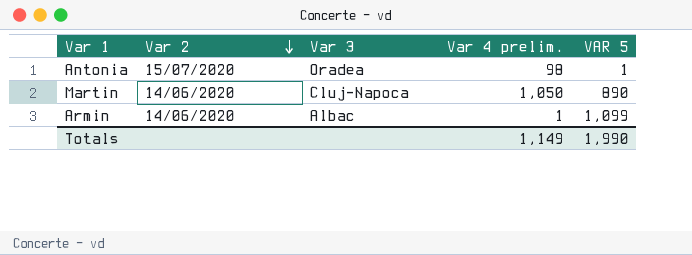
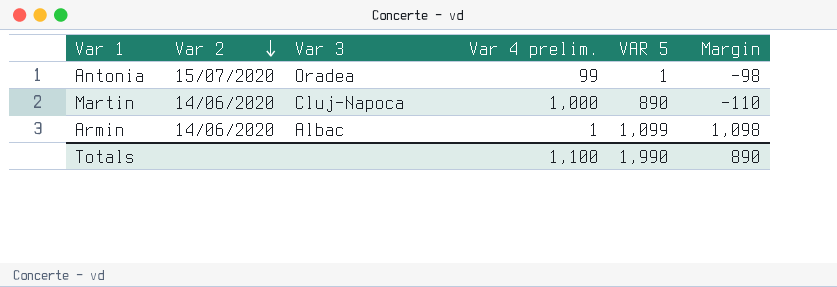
column Margin | formula: none -> [VAR 5] - [Var 4 prelim.]
Antonia | Var 4 prelim.: 98 -> 99
Martin | Var 4 prelim.: 1,050 -> 1,000
Totals | Var 4 prelim.: 1,149 -> 1,100

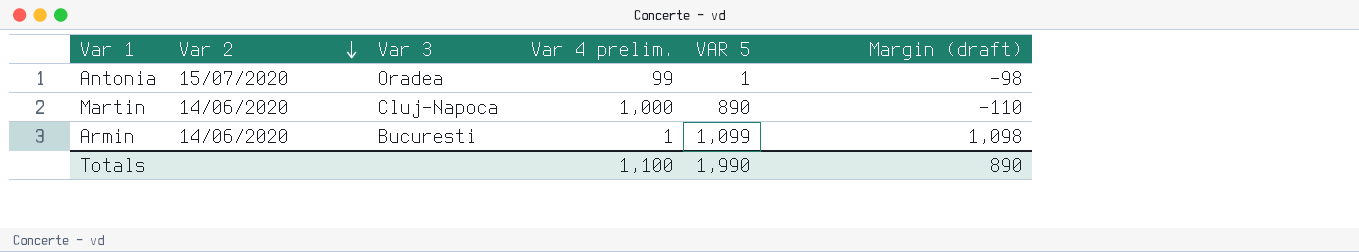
column name: Margin -> Margin (draft)
Armin | Var 3: Albac -> Bucuresti

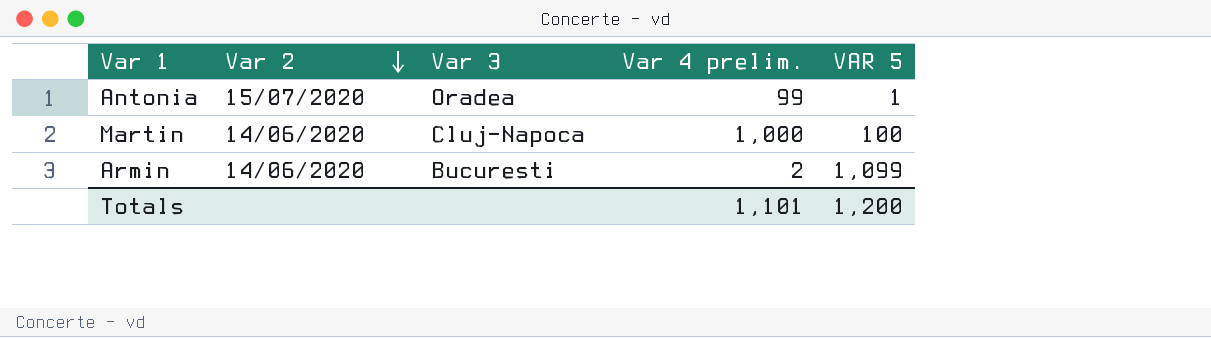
column Margin (draft) | formula: [VAR 5] - [Var 4 prelim.] -> none
Martin | VAR 5: 890 -> 100
Armin | Var 4 prelim.: 1 -> 2
Totals | Var 4 prelim.: 1,100 -> 1,101
Totals | VAR 5: 1,990 -> 1,200

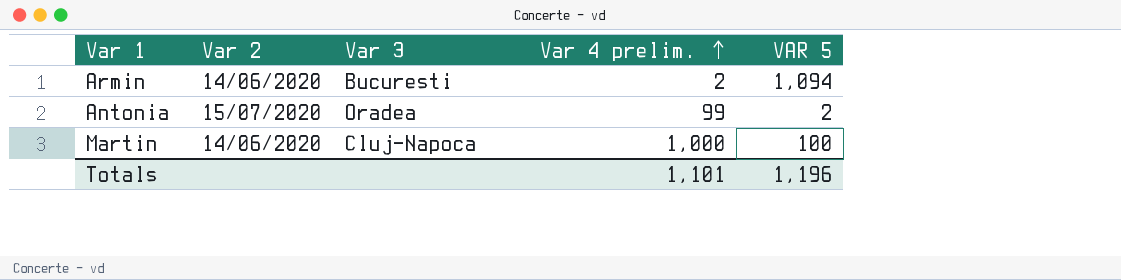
row order: Var 2 descending -> Var 4 prelim. ascending
Armin | VAR 5: 1,099 -> 1,094
Antonia | VAR 5: 1 -> 2
Totals | VAR 5: 1,200 -> 1,196

